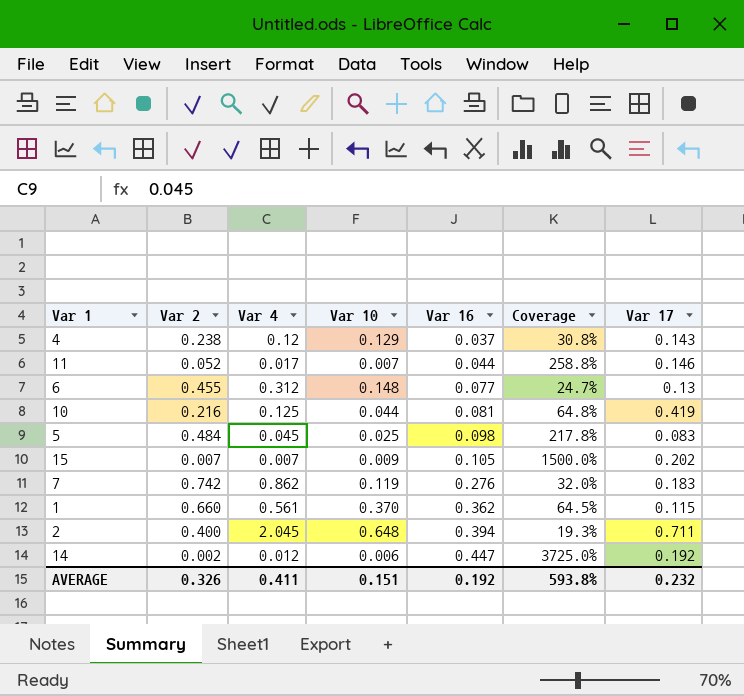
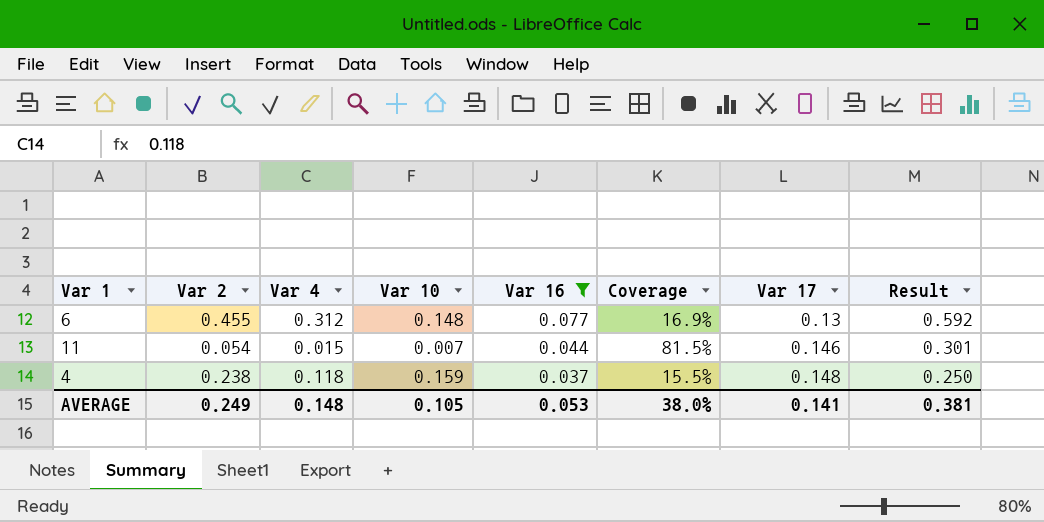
filter: none -> Var 16 <= 0.077
row order: Var 16 ascending -> Var 16 descending
column Coverage | formula: [Var 16] / [Var 4] -> [Var 16] / [Var 2]
column Result | formula: none -> [Var 16] / [Var 17]
11 | Var 2: 0.052 -> 0.054
11 | Var 4: 0.017 -> 0.015
4 | Var 4: 0.12 -> 0.118
4 | Var 10: 0.129 -> 0.159
4 | Var 17: 0.143 -> 0.148
AVERAGE | Var 2: 0.326 -> 0.249
AVERAGE | Var 4: 0.411 -> 0.148
AVERAGE | Var 10: 0.151 -> 0.105
AVERAGE | Var 16: 0.192 -> 0.053
AVERAGE | Coverage: 593.8% -> 38.0%
AVERAGE | Var 17: 0.232 -> 0.141

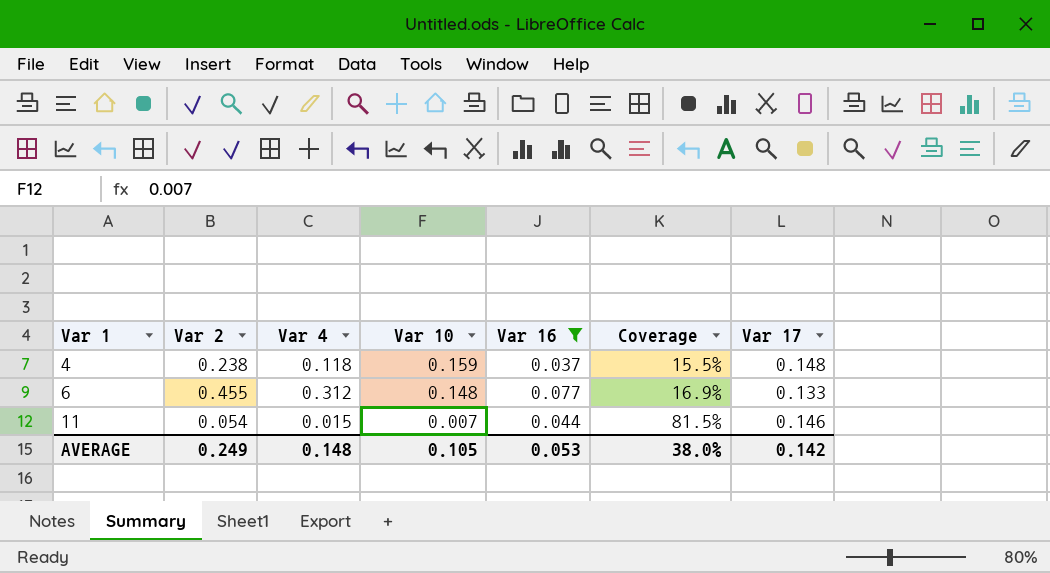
row order: Var 16 descending -> Var 1 ascending
column Result | formula: [Var 16] / [Var 17] -> none
6 | Var 17: 0.13 -> 0.133
AVERAGE | Var 17: 0.141 -> 0.142

